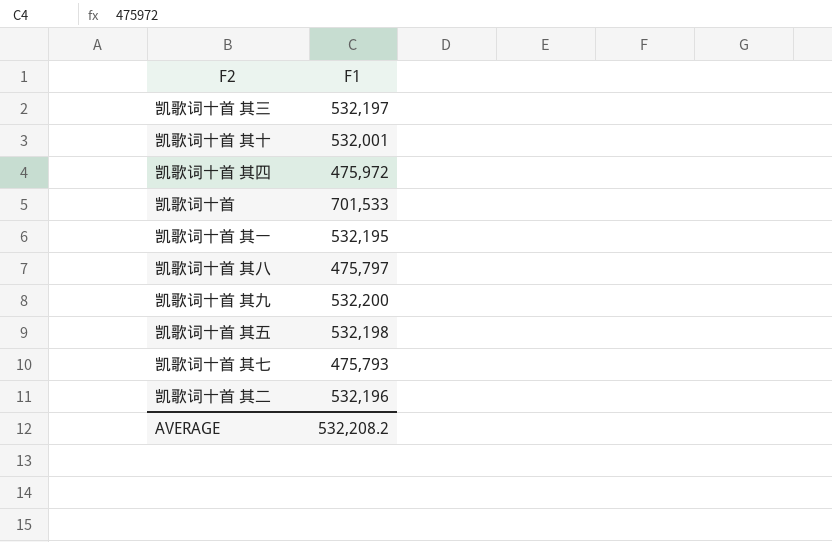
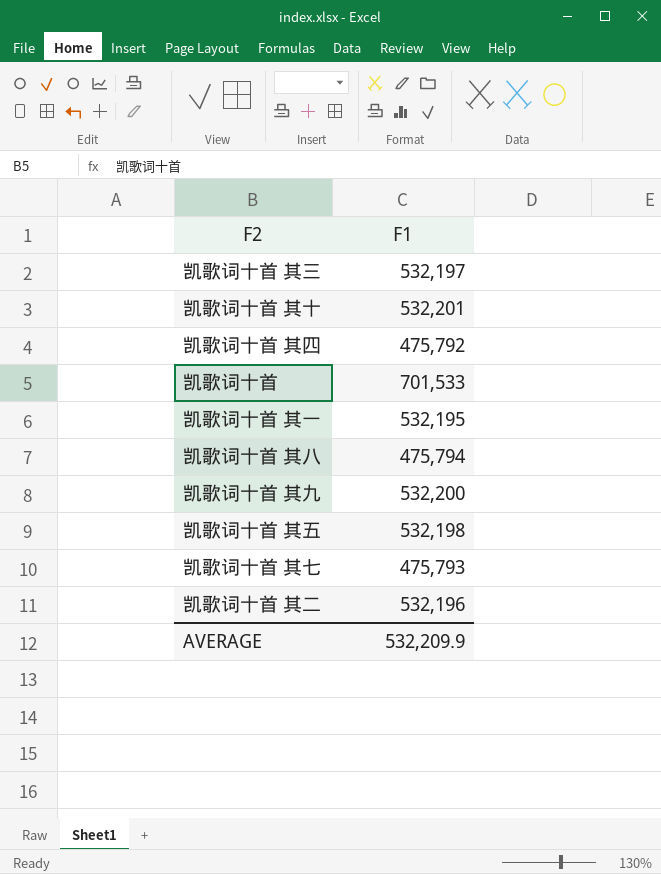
凯歌词十首 其十 | F1: 532,001 -> 532,201
凯歌词十首 其四 | F1: 475,972 -> 475,792
凯歌词十首 其八 | F1: 475,797 -> 475,794
AVERAGE | F1: 532,208.2 -> 532,209.9

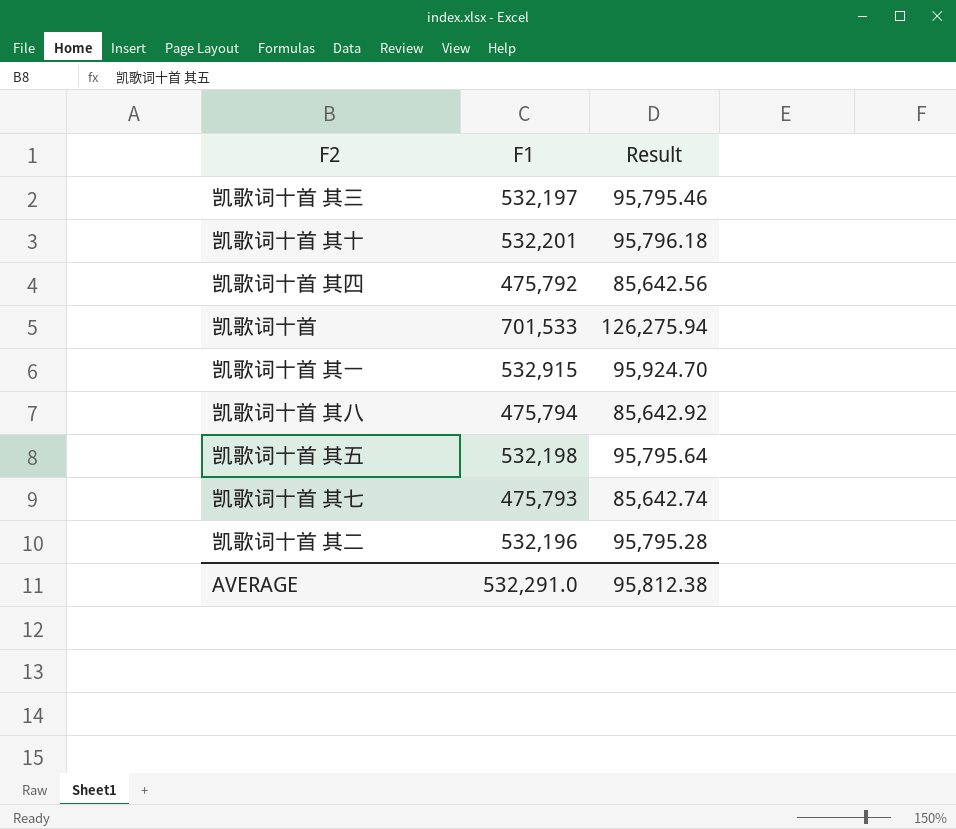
column Result | formula: none -> [F1] * 0.18
row 凯歌词十首 其九: 532,200 -> none
凯歌词十首 其一 | F1: 532,195 -> 532,915
AVERAGE | F1: 532,209.9 -> 532,291.0

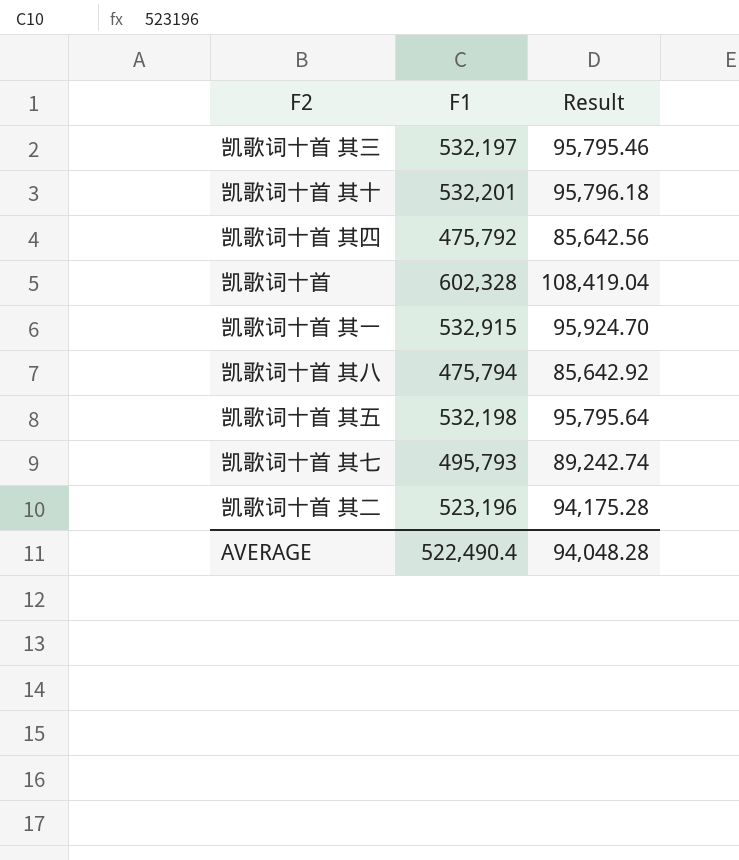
凯歌词十首 | F1: 701,533 -> 602,328
凯歌词十首 | Result: 126,275.94 -> 108,419.04
凯歌词十首 其七 | F1: 475,793 -> 495,793
凯歌词十首 其七 | Result: 85,642.74 -> 89,242.74
凯歌词十首 其二 | F1: 532,196 -> 523,196
凯歌词十首 其二 | Result: 95,795.28 -> 94,175.28
AVERAGE | F1: 532,291.0 -> 522,490.4
AVERAGE | Result: 95,812.38 -> 94,048.28

